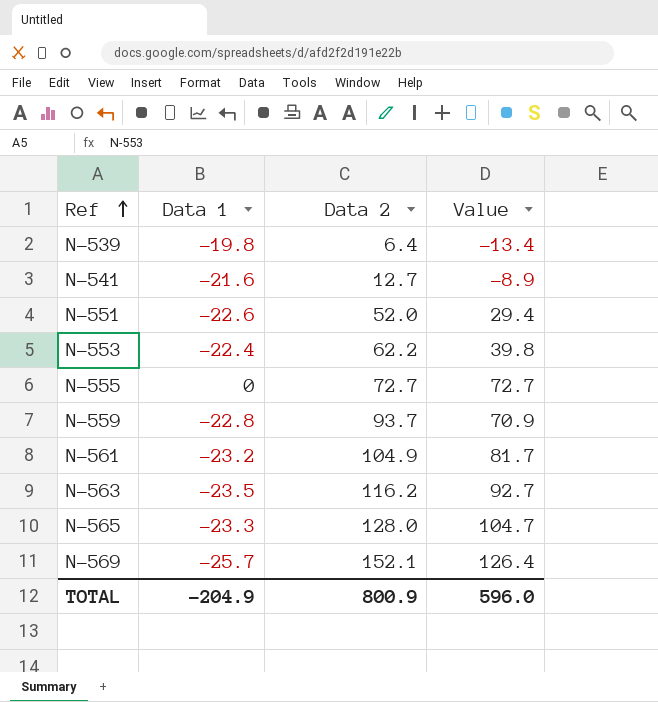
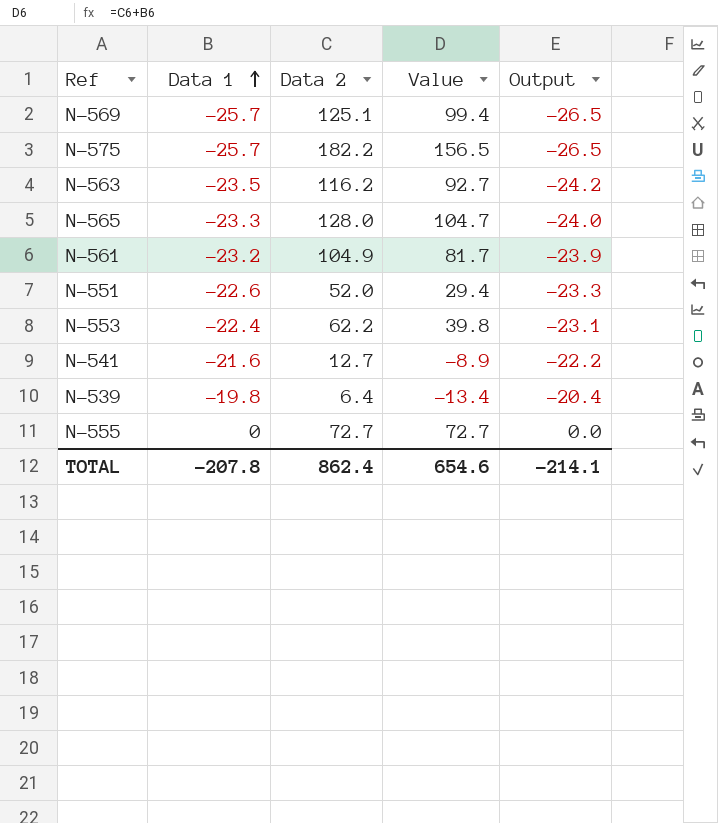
row order: Ref ascending -> Data 1 ascending
column Output | formula: none -> [Data 1] * 1.03
row N-559: -22.8 | 93.7 | 70.9 -> none
N-569 | Data 2: 152.1 -> 125.1
N-569 | Value: 126.4 -> 99.4
row N-575: none -> -25.7 | 182.2 | 156.5 | -26.5
TOTAL | Data 1: -204.9 -> -207.8
TOTAL | Data 2: 800.9 -> 862.4
TOTAL | Value: 596.0 -> 654.6

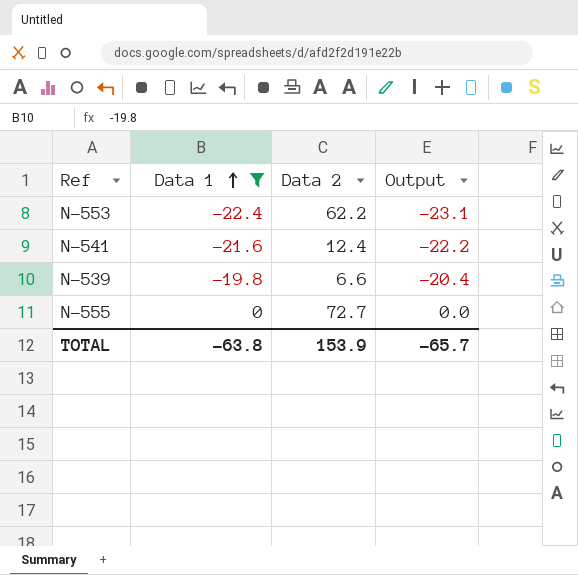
filter: none -> Data 1 >= -22.4
column Value | formula: [Data 1] + [Data 2] -> none
N-541 | Data 2: 12.7 -> 12.4
N-539 | Data 2: 6.4 -> 6.6
TOTAL | Data 1: -207.8 -> -63.8
TOTAL | Data 2: 862.4 -> 153.9
TOTAL | Output: -214.1 -> -65.7

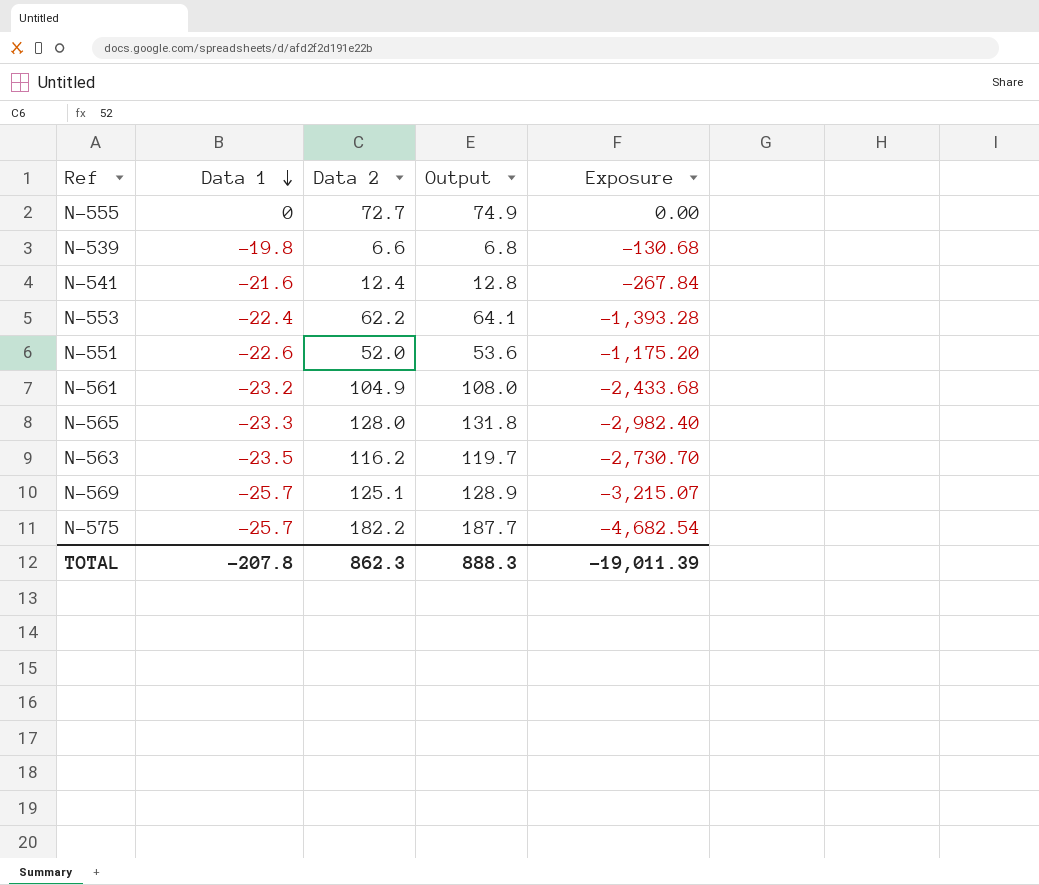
filter: Data 1 >= -22.4 -> none
row order: Data 1 ascending -> Data 1 descending
column Output | formula: [Data 1] * 1.03 -> [Data 2] * 1.03
column Exposure | formula: none -> [Data 1] * [Data 2]
TOTAL | Data 1: -63.8 -> -207.8
TOTAL | Data 2: 153.9 -> 862.3
TOTAL | Output: -65.7 -> 888.3

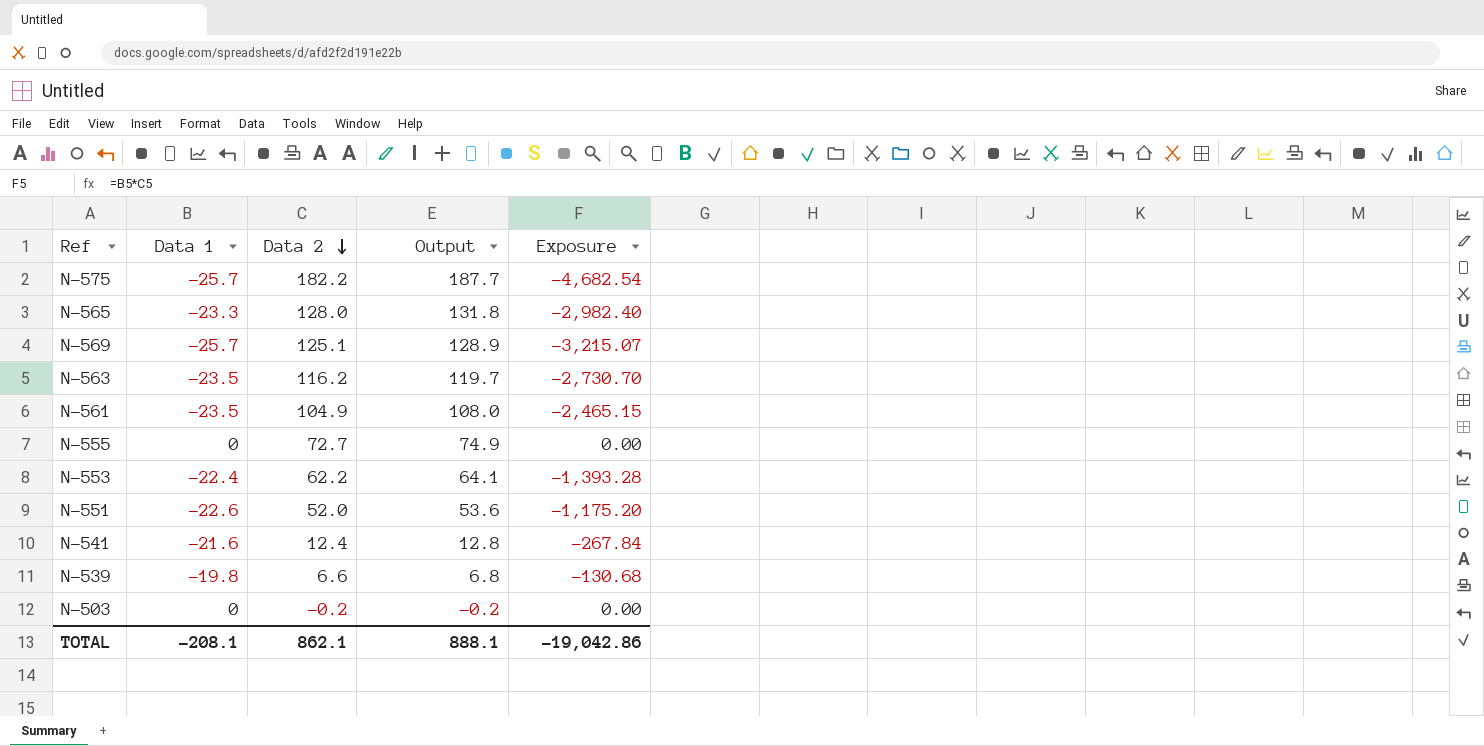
row order: Data 1 descending -> Data 2 descending
N-561 | Data 1: -23.2 -> -23.5
N-561 | Exposure: -2,433.68 -> -2,465.15
row N-503: none -> 0 | -0.2 | -0.2 | 0.00
TOTAL | Data 1: -207.8 -> -208.1
TOTAL | Data 2: 862.3 -> 862.1
TOTAL | Output: 888.3 -> 888.1
TOTAL | Exposure: -19,011.39 -> -19,042.86

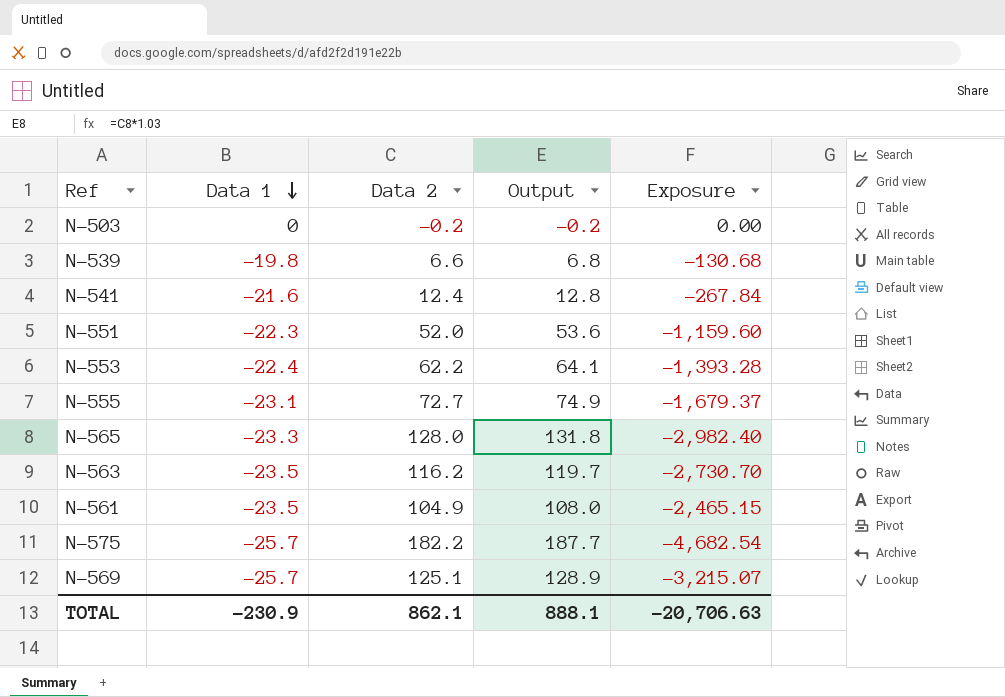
row order: Data 2 descending -> Data 1 descending
N-551 | Data 1: -22.6 -> -22.3
N-551 | Exposure: -1,175.20 -> -1,159.60
N-555 | Data 1: 0 -> -23.1
N-555 | Exposure: 0.00 -> -1,679.37
TOTAL | Data 1: -208.1 -> -230.9
TOTAL | Exposure: -19,042.86 -> -20,706.63

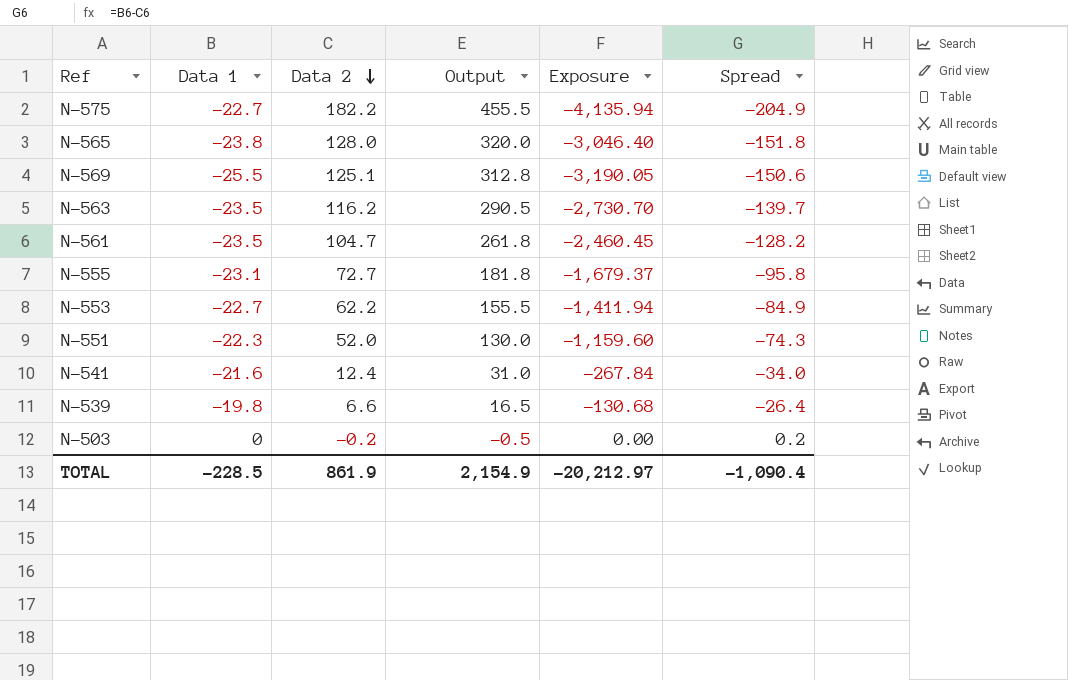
row order: Data 1 descending -> Data 2 descending
column Output | formula: [Data 2] * 1.03 -> [Data 2] * 2.5
column Spread | formula: none -> [Data 1] - [Data 2]
N-575 | Data 1: -25.7 -> -22.7
N-575 | Exposure: -4,682.54 -> -4,135.94
N-565 | Data 1: -23.3 -> -23.8
N-565 | Exposure: -2,982.40 -> -3,046.40
N-569 | Data 1: -25.7 -> -25.5
N-569 | Exposure: -3,215.07 -> -3,190.05
N-561 | Data 2: 104.9 -> 104.7
N-561 | Exposure: -2,465.15 -> -2,460.45
N-553 | Data 1: -22.4 -> -22.7
N-553 | Exposure: -1,393.28 -> -1,411.94
TOTAL | Data 1: -230.9 -> -228.5
TOTAL | Data 2: 862.1 -> 861.9
TOTAL | Output: 888.1 -> 2,154.9
TOTAL | Exposure: -20,706.63 -> -20,212.97

